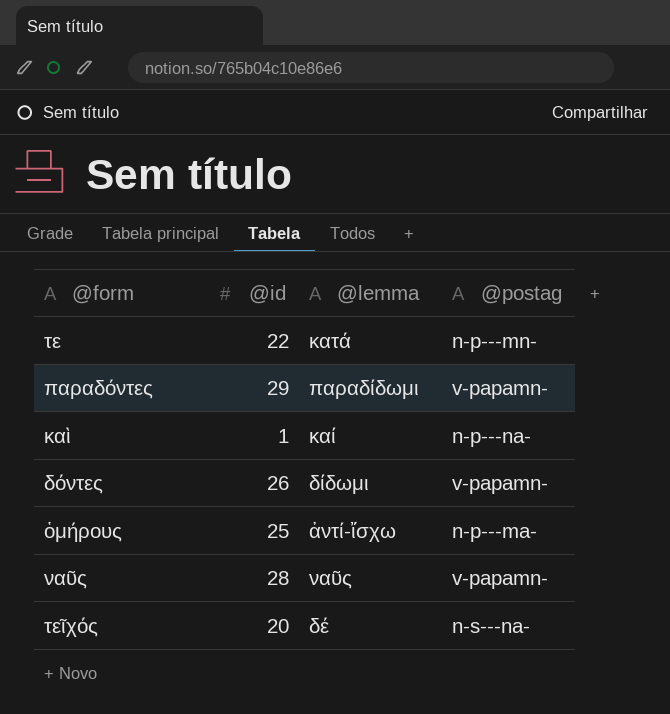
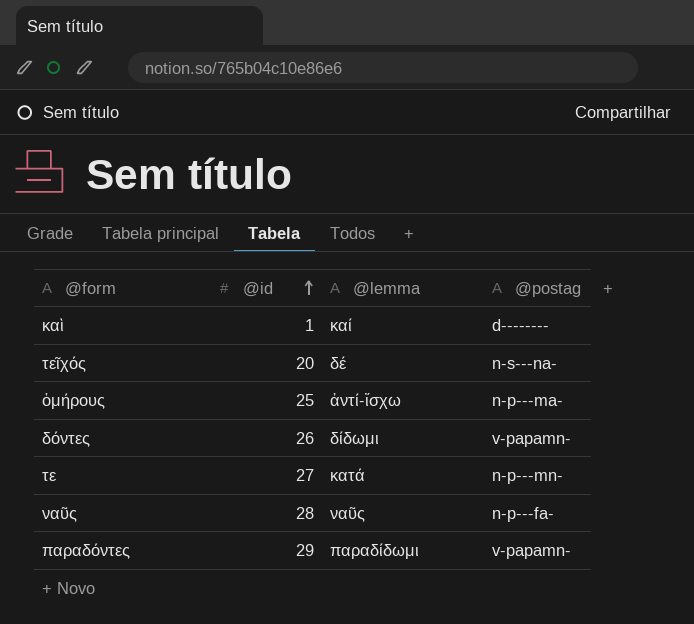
row order: none -> @id ascending
καὶ | @postag: n-p---na- -> d--------
τε | @id: 22 -> 27
ναῦς | @postag: v-papamn- -> n-p---fa-

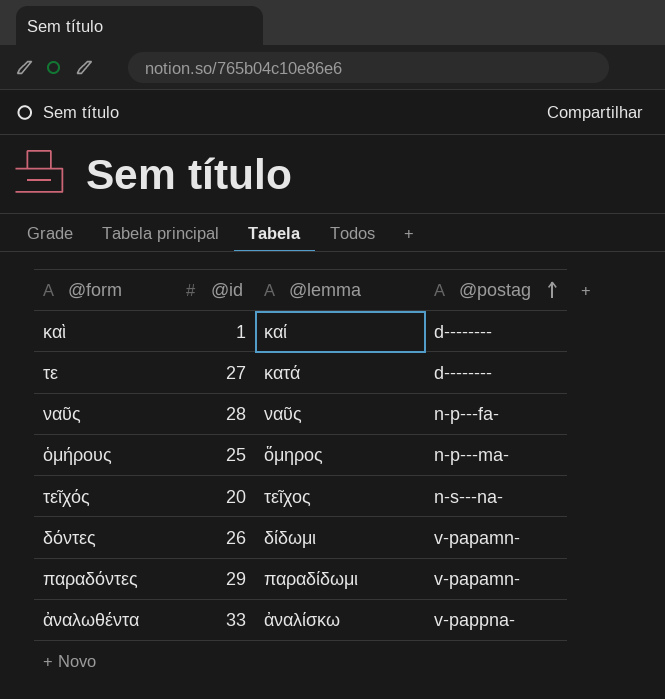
row order: @id ascending -> @postag ascending
τε | @postag: n-p---mn- -> d--------
ὁμήρους | @lemma: ἀντί-ἴσχω -> ὅμηρος
τεῖχός | @lemma: δέ -> τεῖχος
row ἀναλωθέντα: none -> 33 | ἀναλίσκω | v-pappna-

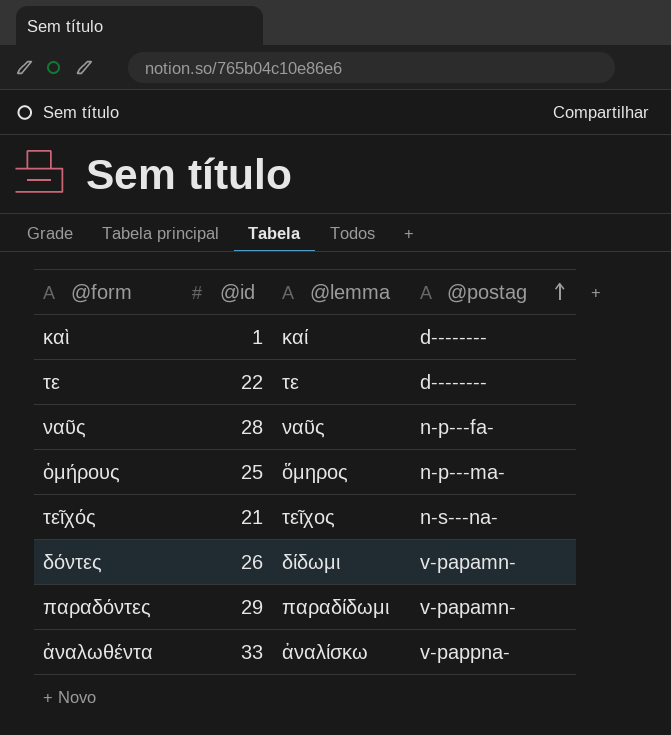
τε | @id: 27 -> 22
τε | @lemma: κατά -> τε
τεῖχός | @id: 20 -> 21

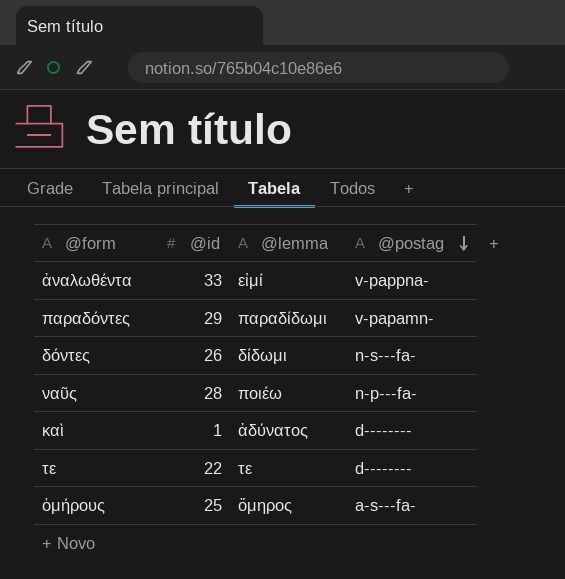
row order: @postag ascending -> @postag descending
row τεῖχός: 21 | τεῖχος | n-s---na- -> none
ἀναλωθέντα | @lemma: ἀναλίσκω -> εἰμί
δόντες | @postag: v-papamn- -> n-s---fa-
ναῦς | @lemma: ναῦς -> ποιέω
καὶ | @lemma: καί -> ἀδύνατος
ὁμήρους | @postag: n-p---ma- -> a-s---fa-

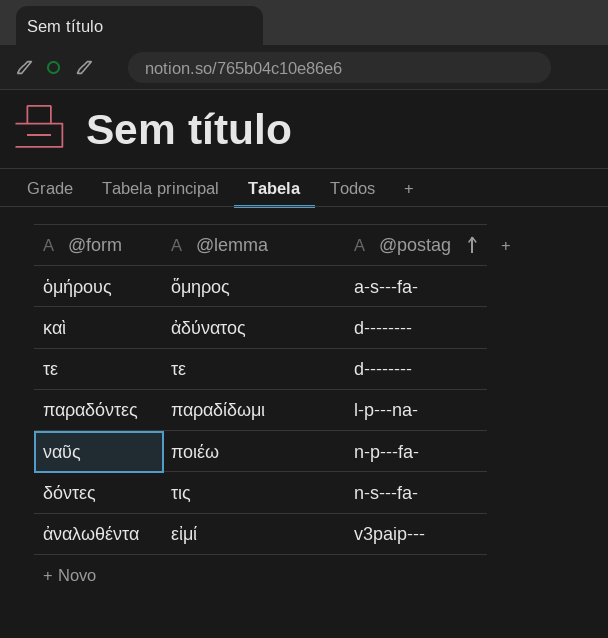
row order: @postag descending -> @postag ascending
column @id | position: 2 -> none
παραδόντες | @postag: v-papamn- -> l-p---na-
δόντες | @lemma: δίδωμι -> τις
ἀναλωθέντα | @postag: v-pappna- -> v3paip---

